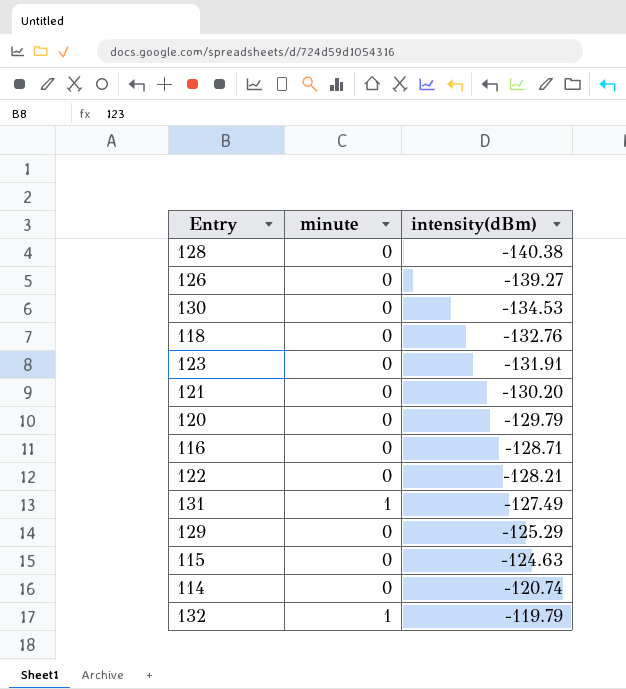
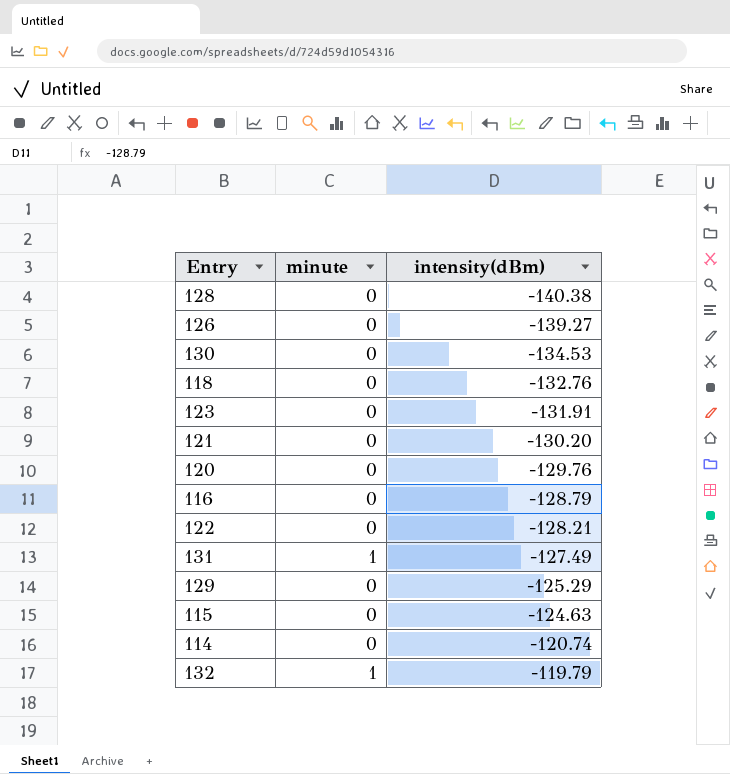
120 | intensity(dBm): -129.79 -> -129.76
116 | intensity(dBm): -128.71 -> -128.79

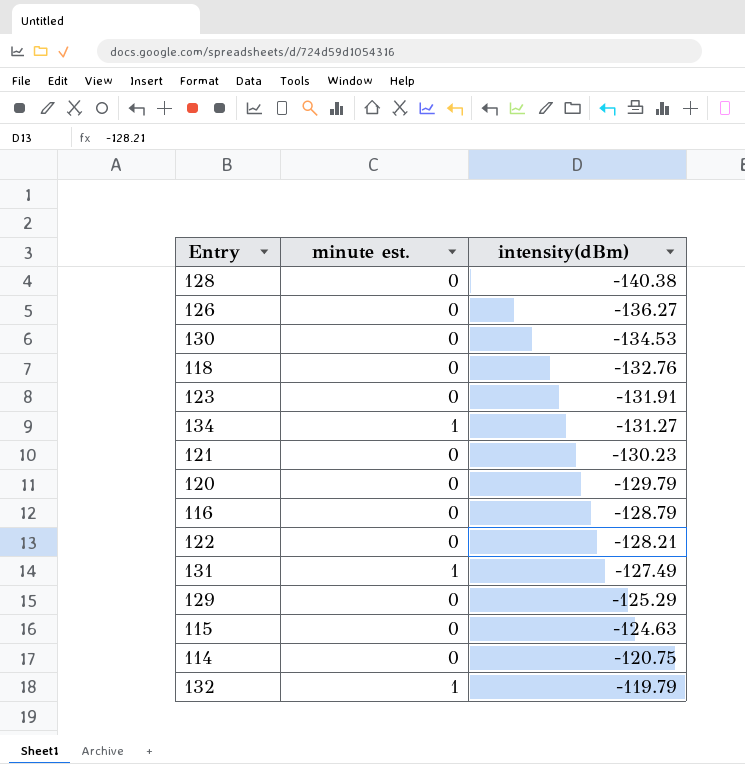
column name: minute -> minute est.
126 | intensity(dBm): -139.27 -> -136.27
row 134: none -> 1 | -131.27
121 | intensity(dBm): -130.20 -> -130.23
120 | intensity(dBm): -129.76 -> -129.79
114 | intensity(dBm): -120.74 -> -120.75

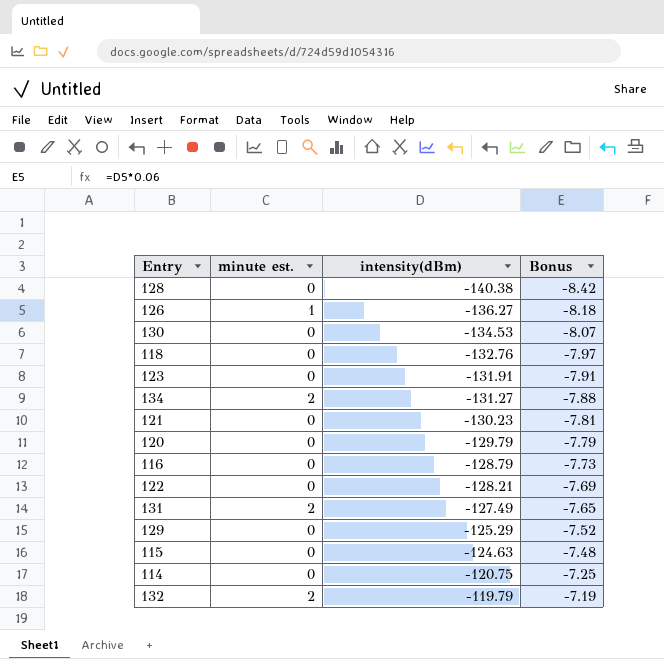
column Bonus | formula: none -> [intensity(dBm)] * 0.06
126 | minute est.: 0 -> 1
134 | minute est.: 1 -> 2
131 | minute est.: 1 -> 2
132 | minute est.: 1 -> 2

